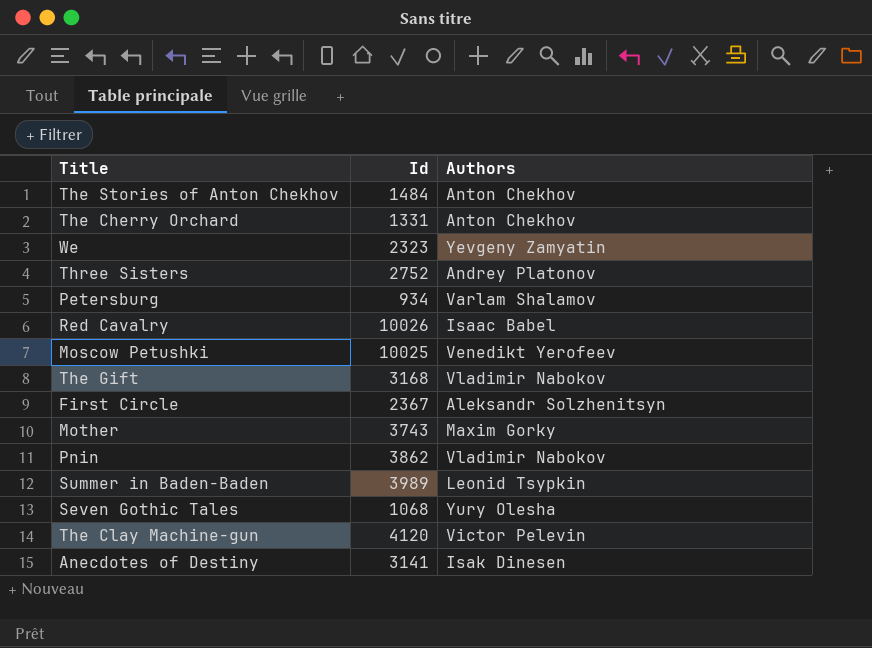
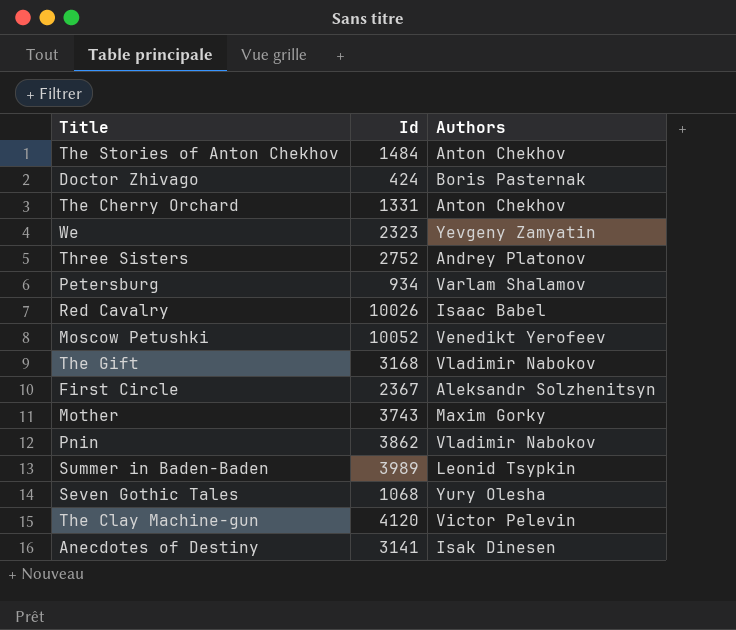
row Doctor Zhivago: none -> 424 | Boris Pasternak
Moscow Petushki | Id: 10025 -> 10052

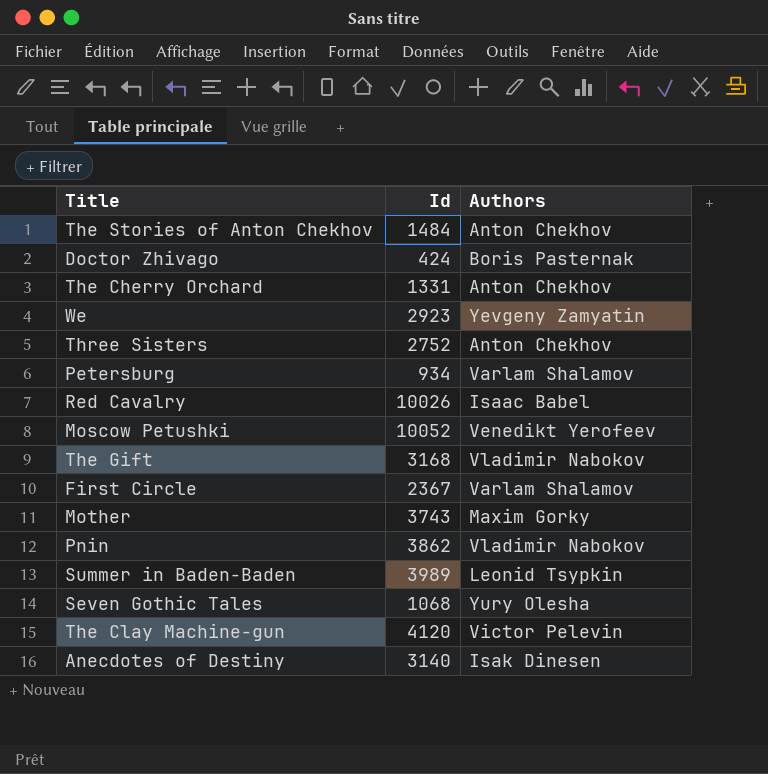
We | Id: 2323 -> 2923
Three Sisters | Authors: Andrey Platonov -> Anton Chekhov
First Circle | Authors: Aleksandr Solzhenitsyn -> Varlam Shalamov
Anecdotes of Destiny | Id: 3141 -> 3140

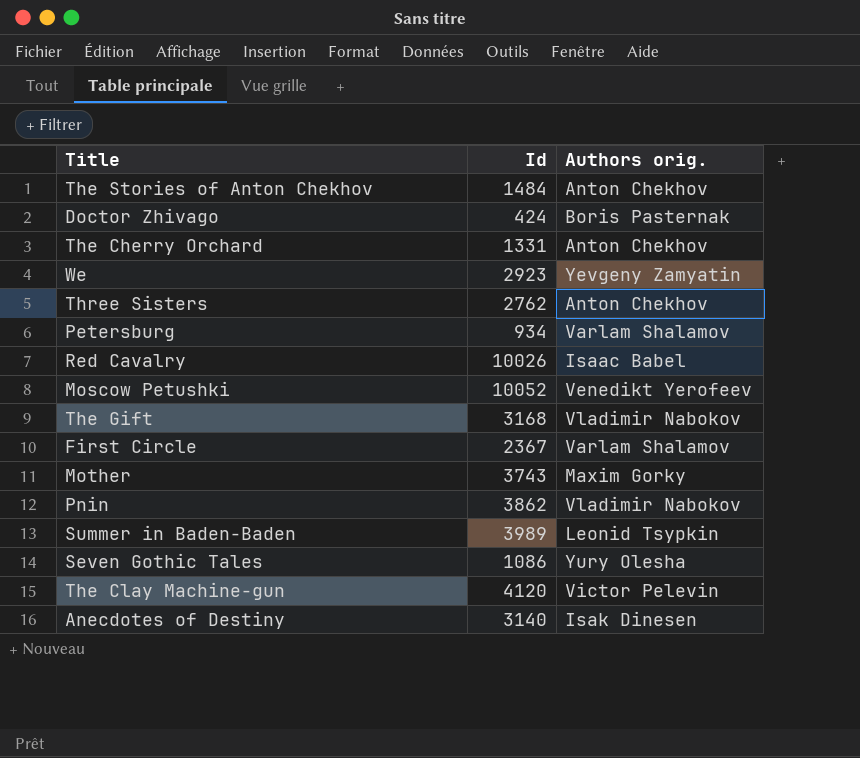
column name: Authors -> Authors orig.
Three Sisters | Id: 2752 -> 2762
Seven Gothic Tales | Id: 1068 -> 1086

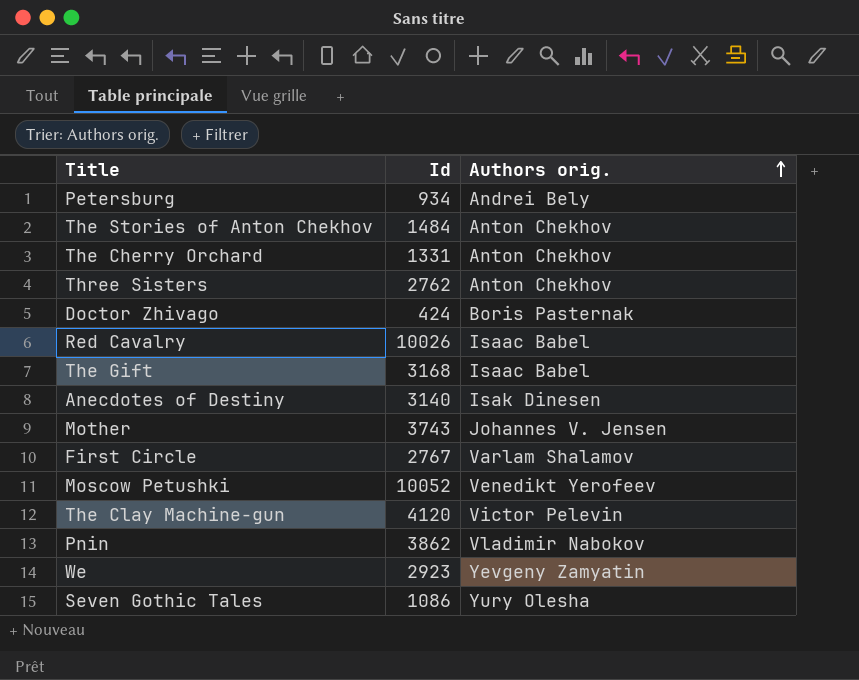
row order: none -> Authors orig. ascending
row Summer in Baden-Baden: 3989 | Leonid Tsypkin -> none
Petersburg | Authors orig.: Varlam Shalamov -> Andrei Bely
The Gift | Authors orig.: Vladimir Nabokov -> Isaac Babel
Mother | Authors orig.: Maxim Gorky -> Johannes V. Jensen
First Circle | Id: 2367 -> 2767

